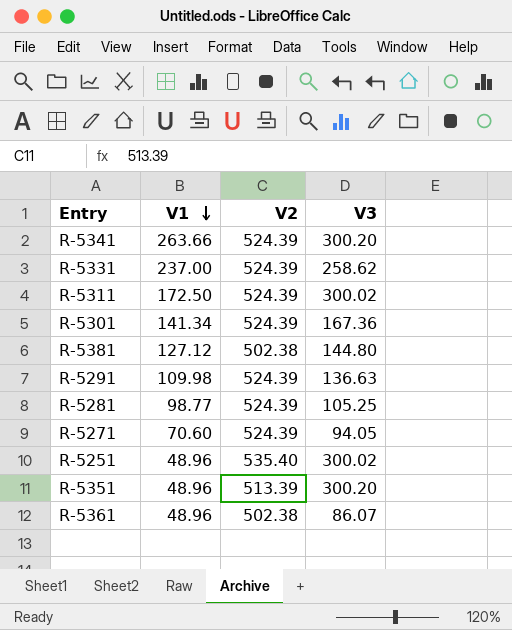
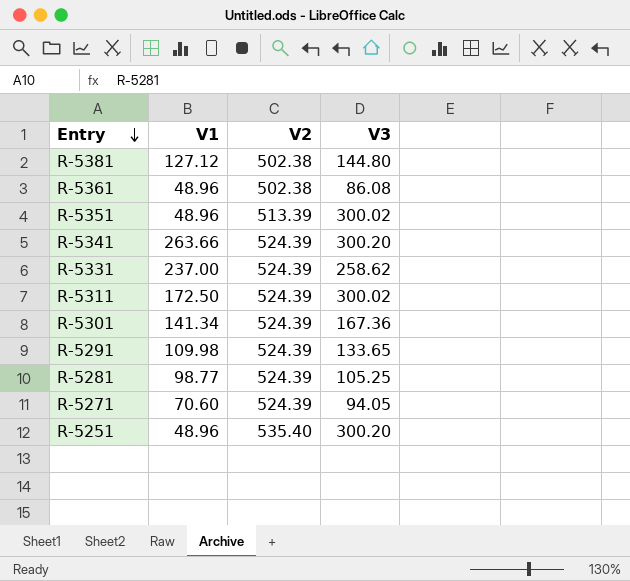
row order: V1 descending -> Entry descending
R-5361 | V3: 86.07 -> 86.08
R-5351 | V3: 300.20 -> 300.02
R-5291 | V3: 136.63 -> 133.65
R-5251 | V3: 300.02 -> 300.20

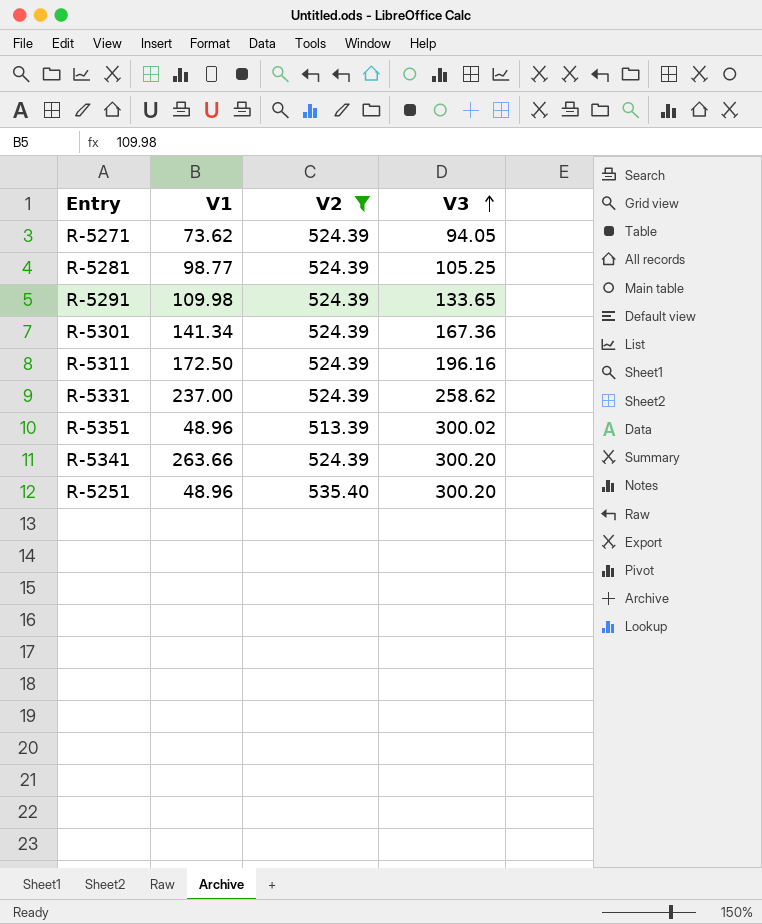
filter: none -> V2 != 502.38
row order: Entry descending -> V3 ascending
R-5271 | V1: 70.60 -> 73.62
R-5311 | V3: 300.02 -> 196.16

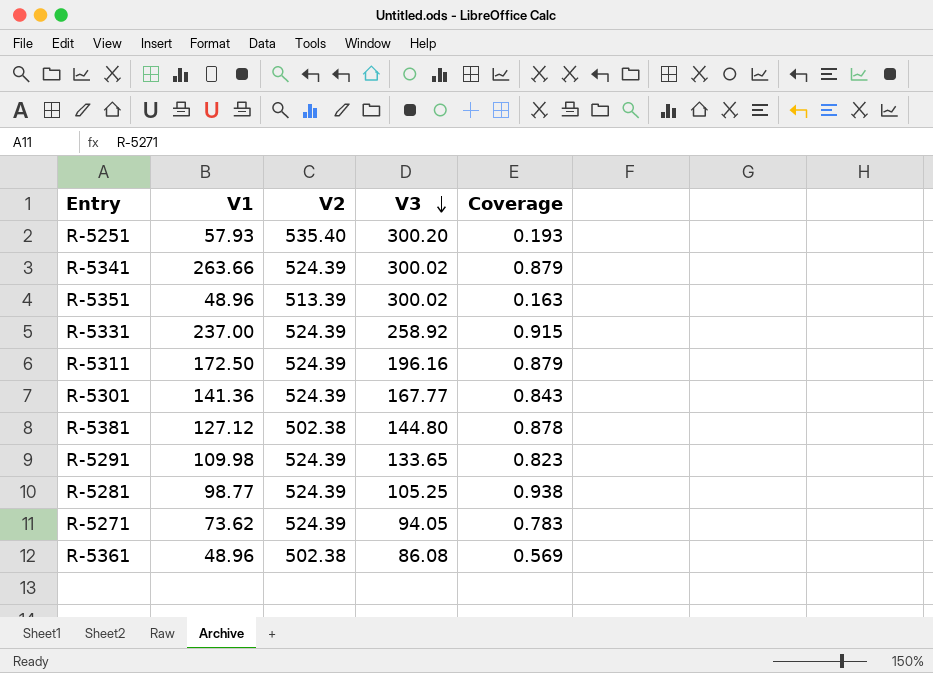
filter: V2 != 502.38 -> none
row order: V3 ascending -> V3 descending
column Coverage | formula: none -> [V1] / [V3]
R-5251 | V1: 48.96 -> 57.93
R-5341 | V3: 300.20 -> 300.02
R-5331 | V3: 258.62 -> 258.92
R-5301 | V1: 141.34 -> 141.36
R-5301 | V3: 167.36 -> 167.77

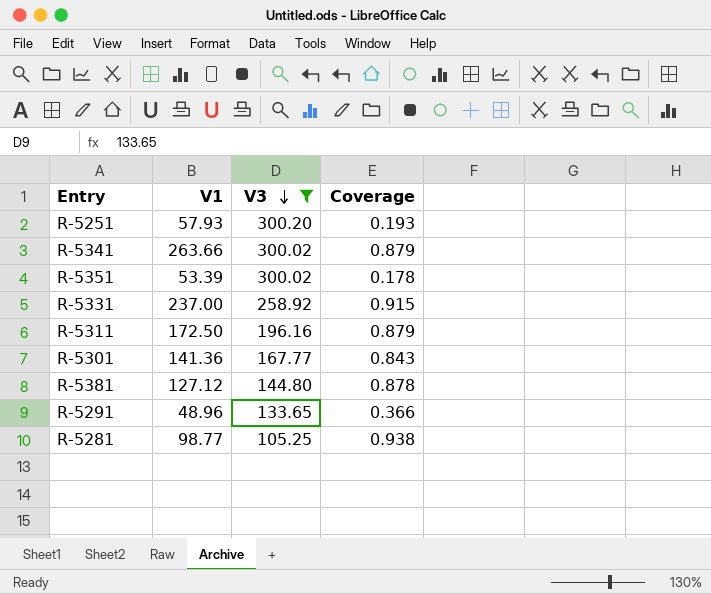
filter: none -> V3 >= 105.25
column V2 | position: 3 -> none
R-5351 | V1: 48.96 -> 53.39
R-5351 | Coverage: 0.163 -> 0.178
R-5291 | V1: 109.98 -> 48.96
R-5291 | Coverage: 0.823 -> 0.366

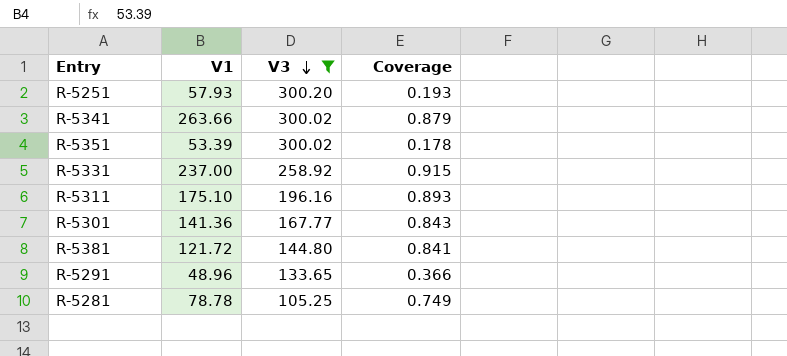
R-5311 | V1: 172.50 -> 175.10
R-5311 | Coverage: 0.879 -> 0.893
R-5381 | V1: 127.12 -> 121.72
R-5381 | Coverage: 0.878 -> 0.841
R-5281 | V1: 98.77 -> 78.78
R-5281 | Coverage: 0.938 -> 0.749

